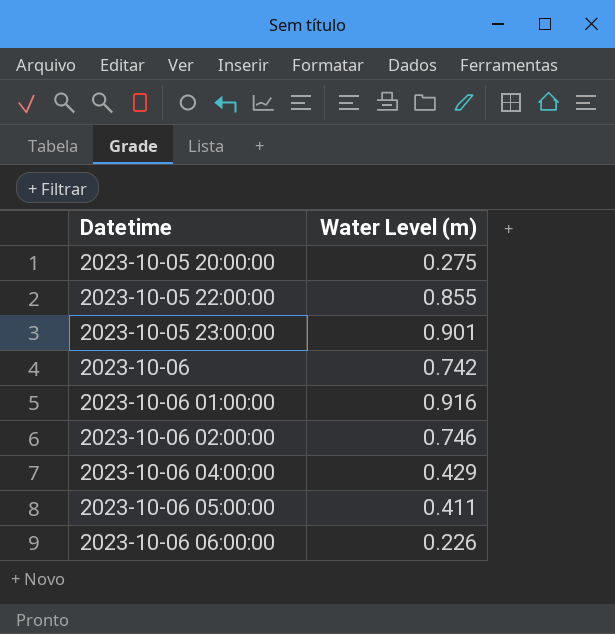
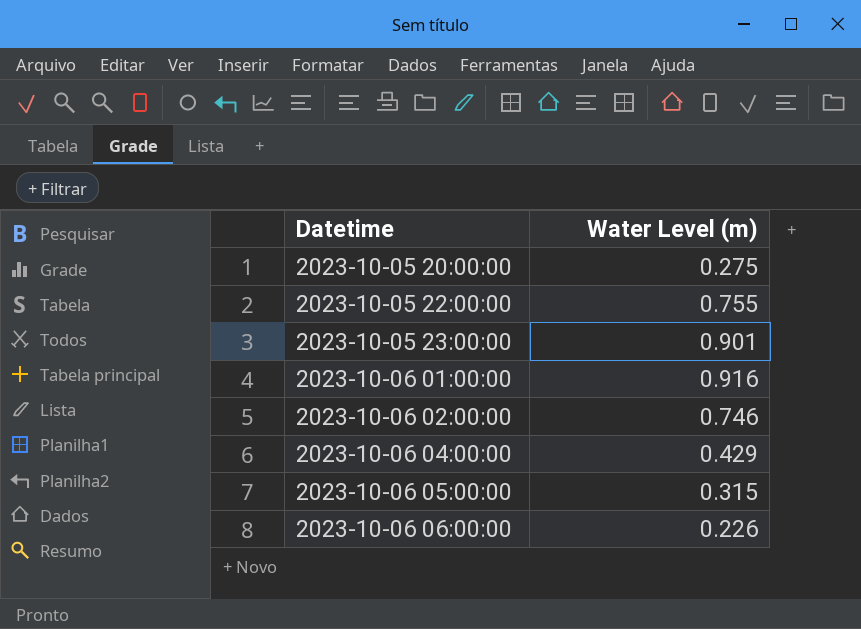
row 2023-10-06: 0.742 -> none
2023-10-05 22:00:00 | Water Level (m): 0.855 -> 0.755
2023-10-06 05:00:00 | Water Level (m): 0.411 -> 0.315

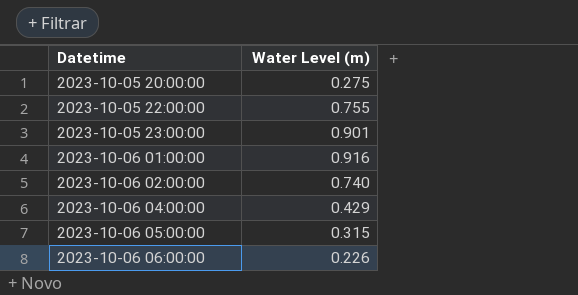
2023-10-06 02:00:00 | Water Level (m): 0.746 -> 0.740

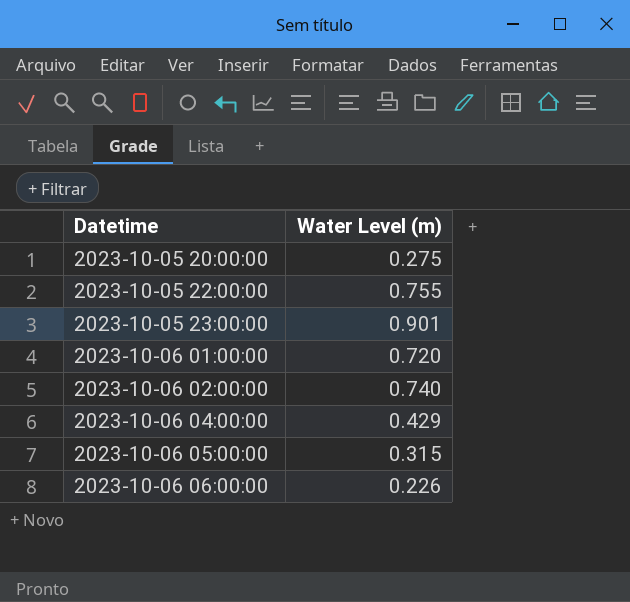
2023-10-06 01:00:00 | Water Level (m): 0.916 -> 0.720

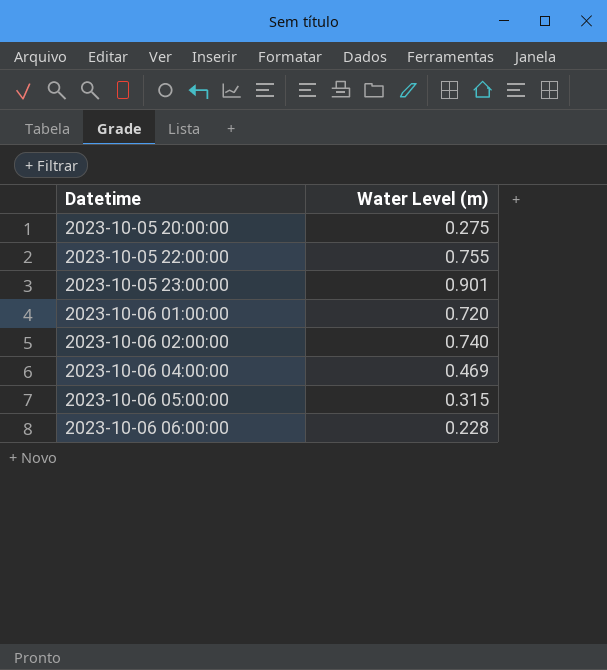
2023-10-06 04:00:00 | Water Level (m): 0.429 -> 0.469
2023-10-06 06:00:00 | Water Level (m): 0.226 -> 0.228

